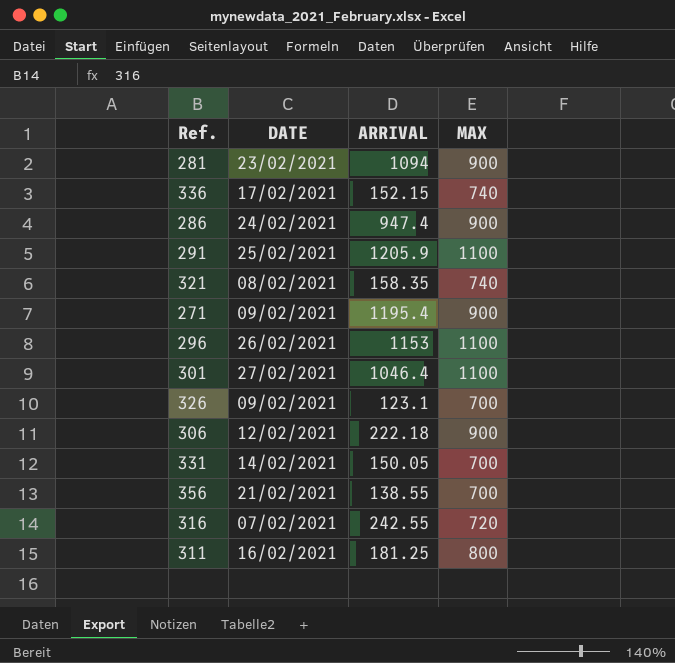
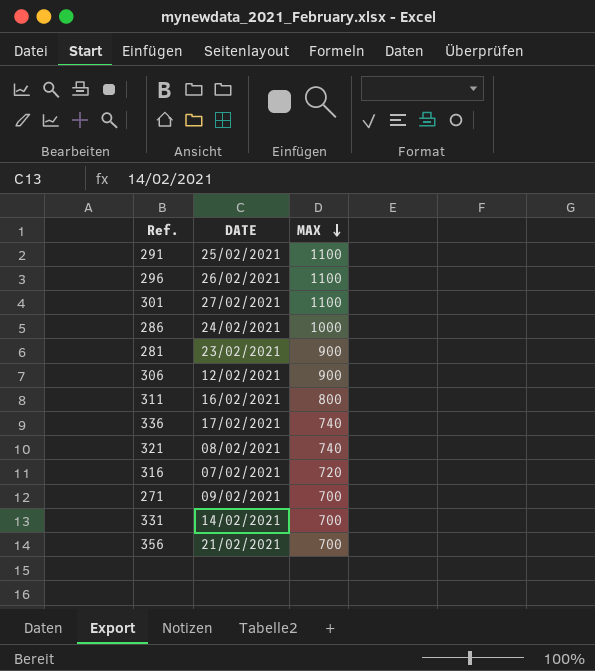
row order: none -> MAX descending
column ARRIVAL | position: 3 -> none
row 326: 09/02/2021 | 123.1 | 700 -> none
286 | MAX: 900 -> 1000
271 | MAX: 900 -> 700

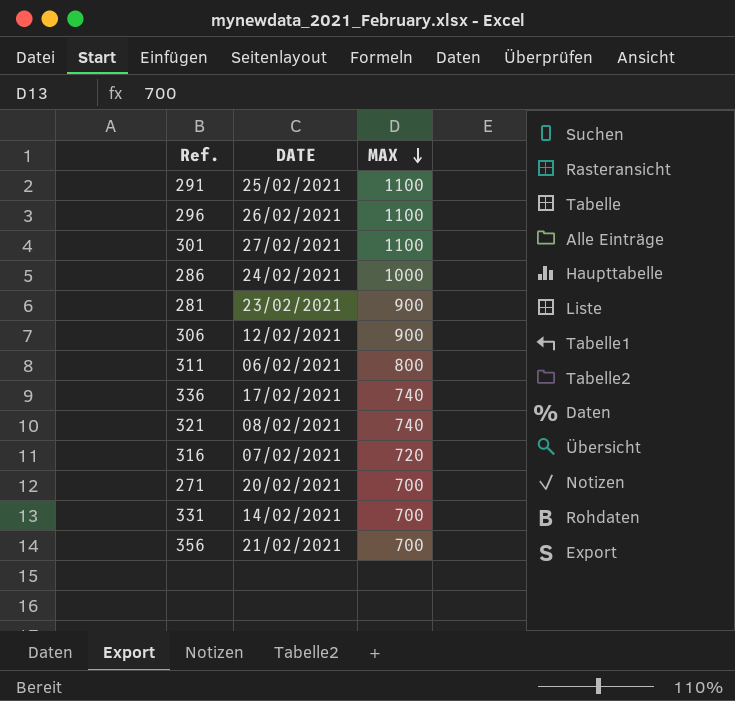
311 | DATE: 16/02/2021 -> 06/02/2021
271 | DATE: 09/02/2021 -> 20/02/2021

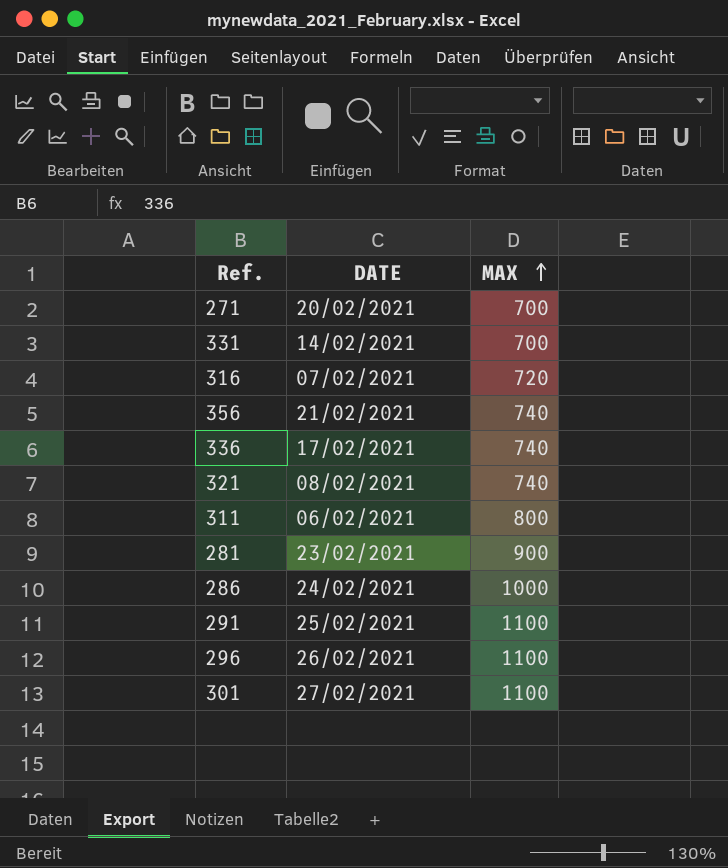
row order: MAX descending -> MAX ascending
row 306: 12/02/2021 | 900 -> none
356 | MAX: 700 -> 740

